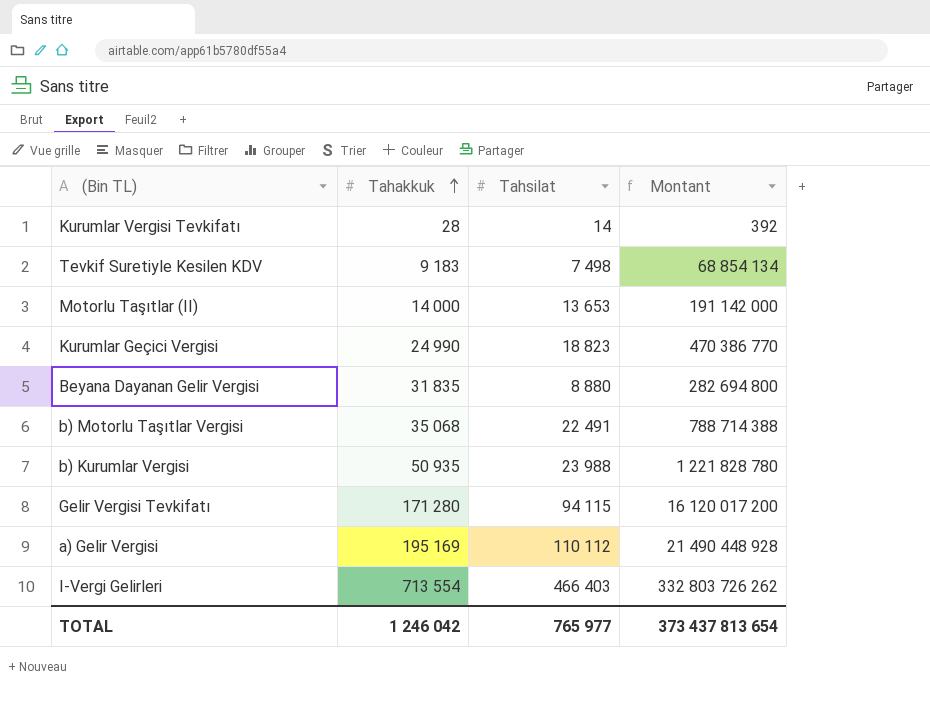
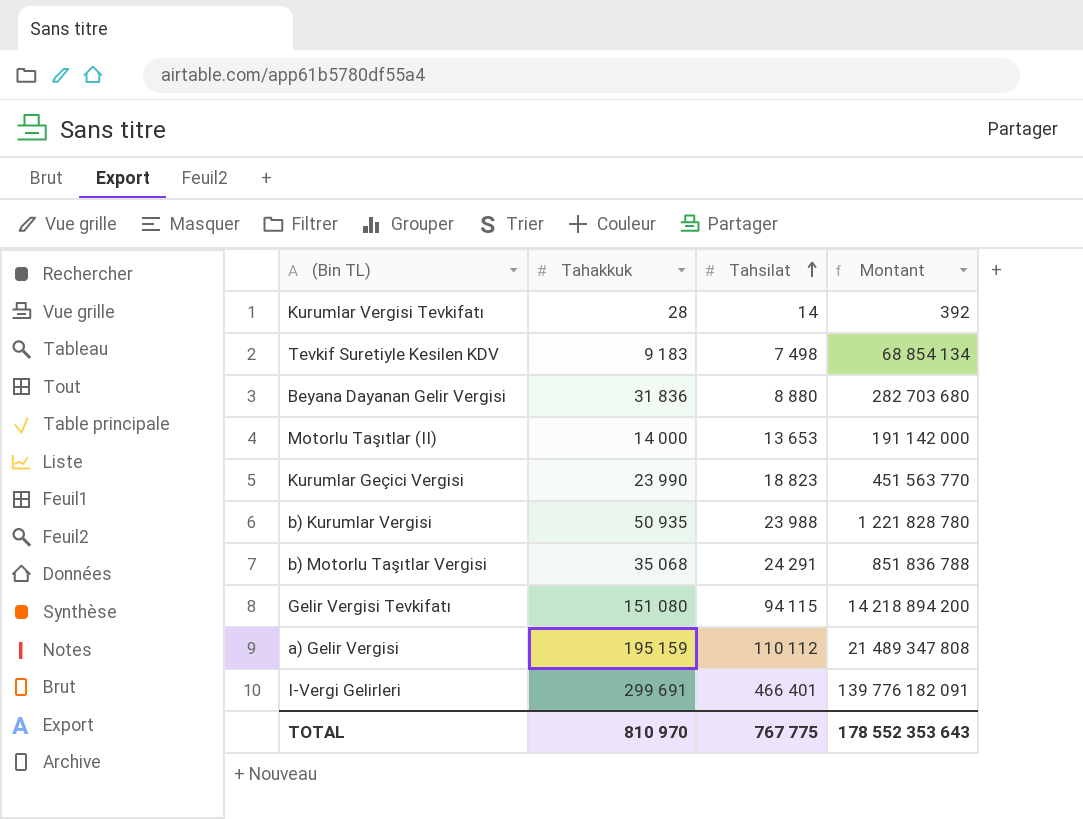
row order: Tahakkuk ascending -> Tahsilat ascending
Beyana Dayanan Gelir Vergisi | Tahakkuk: 31 835 -> 31 836
Beyana Dayanan Gelir Vergisi | Montant: 282 694 800 -> 282 703 680
Kurumlar Geçici Vergisi | Tahakkuk: 24 990 -> 23 990
Kurumlar Geçici Vergisi | Montant: 470 386 770 -> 451 563 770
b) Motorlu Taşıtlar Vergisi | Tahsilat: 22 491 -> 24 291
b) Motorlu Taşıtlar Vergisi | Montant: 788 714 388 -> 851 836 788
Gelir Vergisi Tevkifatı | Tahakkuk: 171 280 -> 151 080
Gelir Vergisi Tevkifatı | Montant: 16 120 017 200 -> 14 218 894 200
a) Gelir Vergisi | Tahakkuk: 195 169 -> 195 159
a) Gelir Vergisi | Montant: 21 490 448 928 -> 21 489 347 808
I-Vergi Gelirleri | Tahakkuk: 713 554 -> 299 691
I-Vergi Gelirleri | Tahsilat: 466 403 -> 466 401
I-Vergi Gelirleri | Montant: 332 803 726 262 -> 139 776 182 091
TOTAL | Tahakkuk: 1 246 042 -> 810 970
TOTAL | Tahsilat: 765 977 -> 767 775
TOTAL | Montant: 373 437 813 654 -> 178 552 353 643

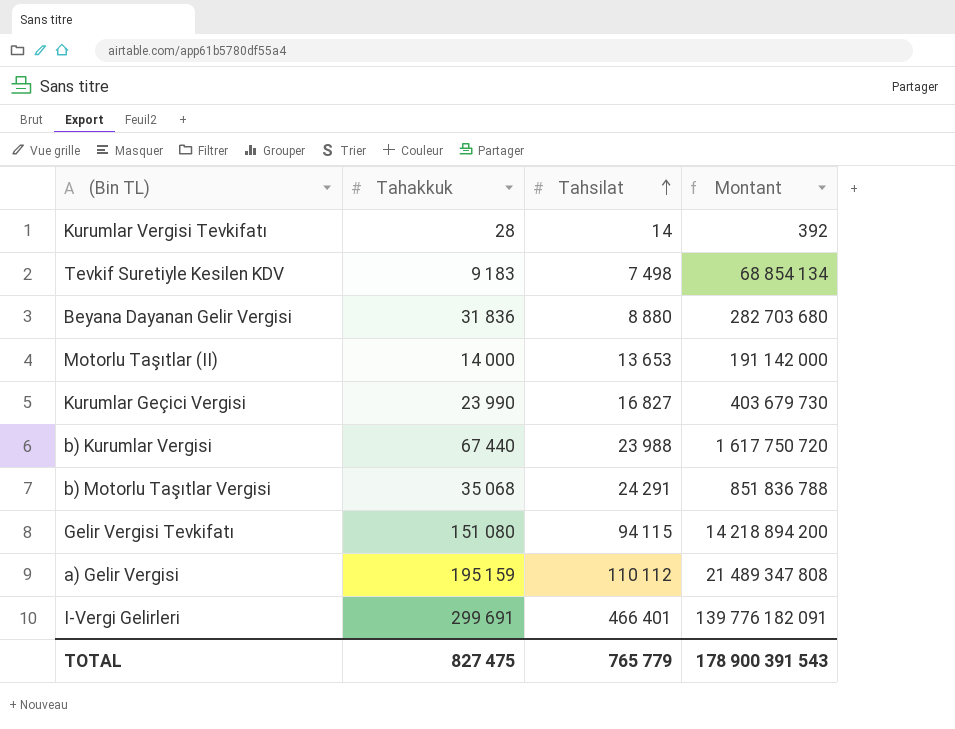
Kurumlar Geçici Vergisi | Tahsilat: 18 823 -> 16 827
Kurumlar Geçici Vergisi | Montant: 451 563 770 -> 403 679 730
b) Kurumlar Vergisi | Tahakkuk: 50 935 -> 67 440
b) Kurumlar Vergisi | Montant: 1 221 828 780 -> 1 617 750 720
TOTAL | Tahakkuk: 810 970 -> 827 475
TOTAL | Tahsilat: 767 775 -> 765 779
TOTAL | Montant: 178 552 353 643 -> 178 900 391 543

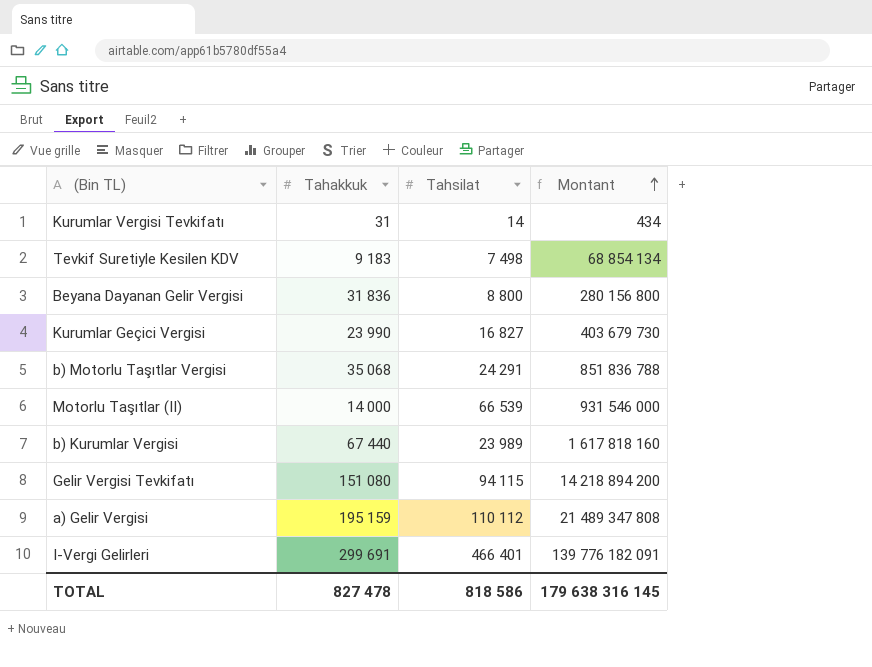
row order: Tahsilat ascending -> Montant ascending
Kurumlar Vergisi Tevkifatı | Tahakkuk: 28 -> 31
Kurumlar Vergisi Tevkifatı | Montant: 392 -> 434
Beyana Dayanan Gelir Vergisi | Tahsilat: 8 880 -> 8 800
Beyana Dayanan Gelir Vergisi | Montant: 282 703 680 -> 280 156 800
Motorlu Taşıtlar (II) | Tahsilat: 13 653 -> 66 539
Motorlu Taşıtlar (II) | Montant: 191 142 000 -> 931 546 000
b) Kurumlar Vergisi | Tahsilat: 23 988 -> 23 989
b) Kurumlar Vergisi | Montant: 1 617 750 720 -> 1 617 818 160
TOTAL | Tahakkuk: 827 475 -> 827 478
TOTAL | Tahsilat: 765 779 -> 818 586
TOTAL | Montant: 178 900 391 543 -> 179 638 316 145

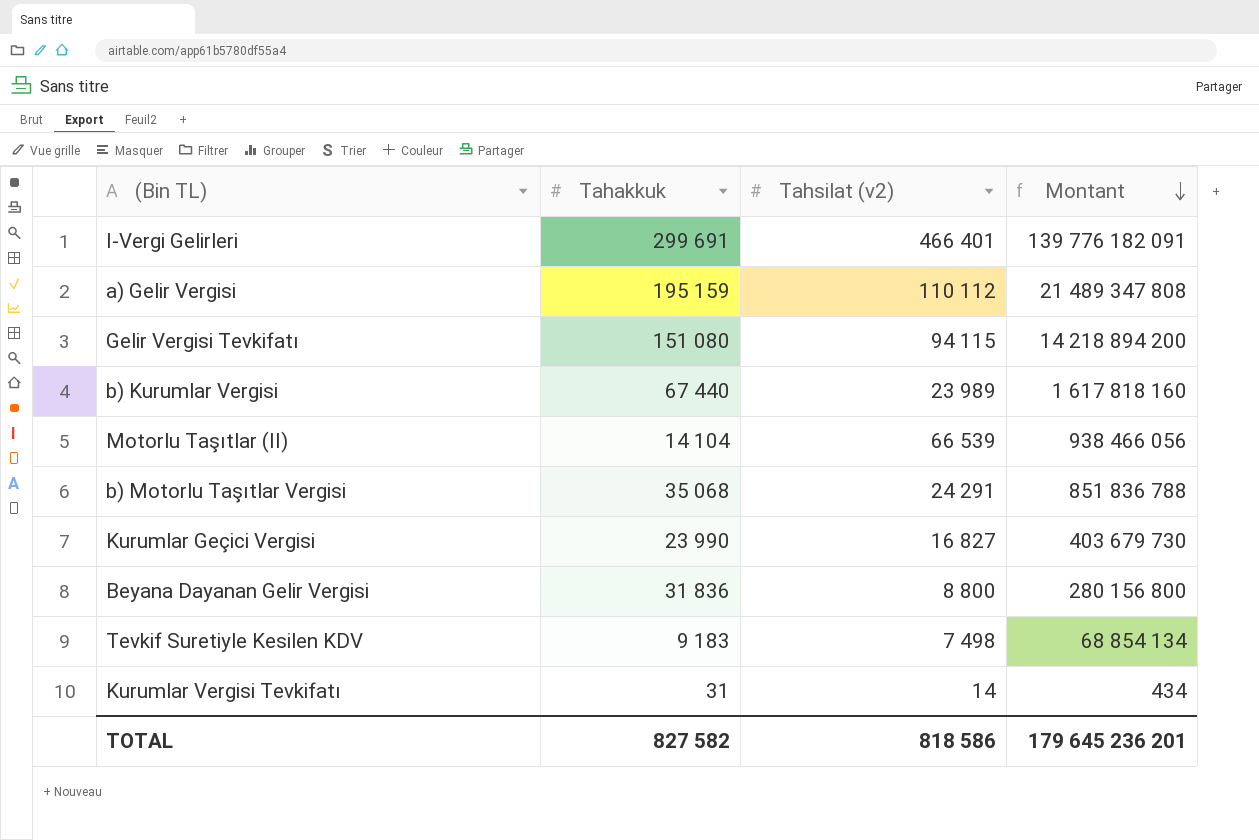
row order: Montant ascending -> Montant descending
column name: Tahsilat -> Tahsilat (v2)
Motorlu Taşıtlar (II) | Tahakkuk: 14 000 -> 14 104
Motorlu Taşıtlar (II) | Montant: 931 546 000 -> 938 466 056
TOTAL | Tahakkuk: 827 478 -> 827 582
TOTAL | Montant: 179 638 316 145 -> 179 645 236 201

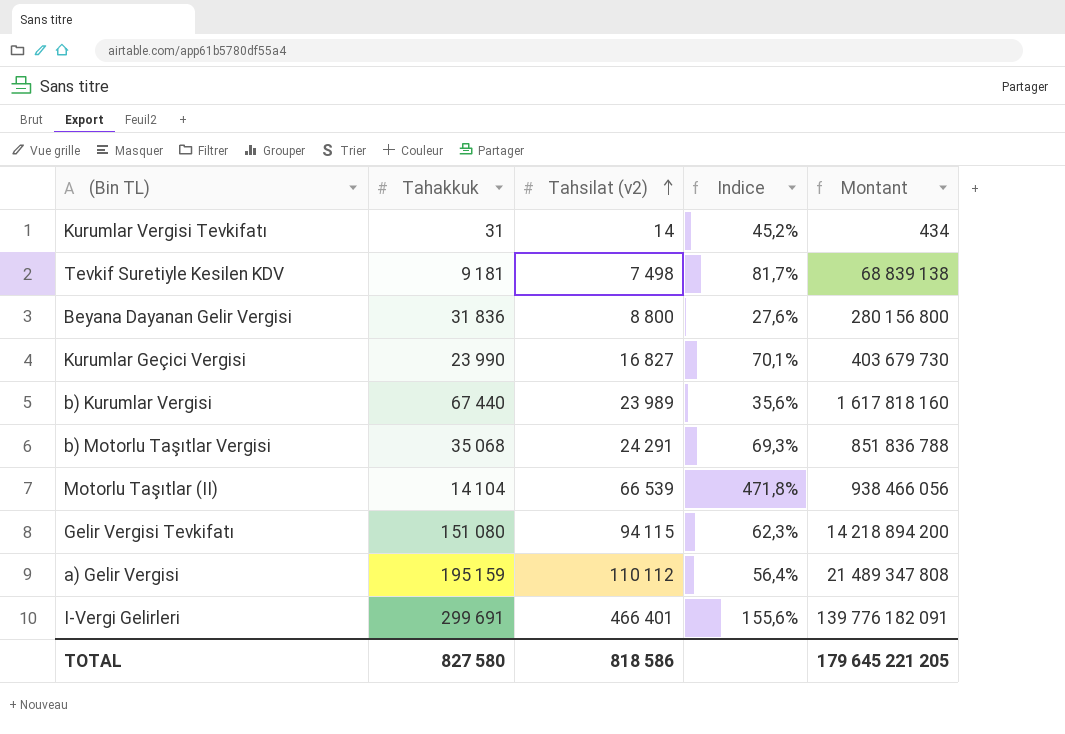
row order: Montant descending -> Tahsilat (v2) ascending
column Indice | formula: none -> [Tahsilat (v2)] / [Tahakkuk]
Tevkif Suretiyle Kesilen KDV | Tahakkuk: 9 183 -> 9 181
Tevkif Suretiyle Kesilen KDV | Montant: 68 854 134 -> 68 839 138
TOTAL | Tahakkuk: 827 582 -> 827 580
TOTAL | Montant: 179 645 236 201 -> 179 645 221 205

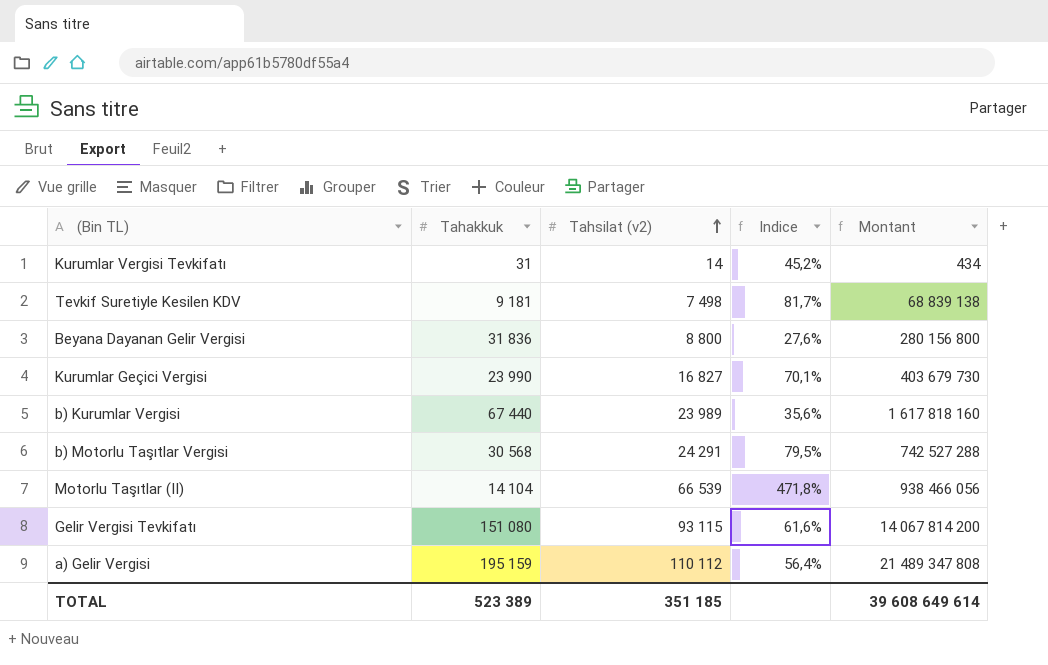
row I-Vergi Gelirleri: 299 691 | 466 401 | 155,6% | 139 776 182 091 -> none
b) Motorlu Taşıtlar Vergisi | Tahakkuk: 35 068 -> 30 568
b) Motorlu Taşıtlar Vergisi | Indice: 69,3% -> 79,5%
b) Motorlu Taşıtlar Vergisi | Montant: 851 836 788 -> 742 527 288
Gelir Vergisi Tevkifatı | Tahsilat (v2): 94 115 -> 93 115
Gelir Vergisi Tevkifatı | Indice: 62,3% -> 61,6%
Gelir Vergisi Tevkifatı | Montant: 14 218 894 200 -> 14 067 814 200
TOTAL | Tahakkuk: 827 580 -> 523 389
TOTAL | Tahsilat (v2): 818 586 -> 351 185
TOTAL | Montant: 179 645 221 205 -> 39 608 649 614

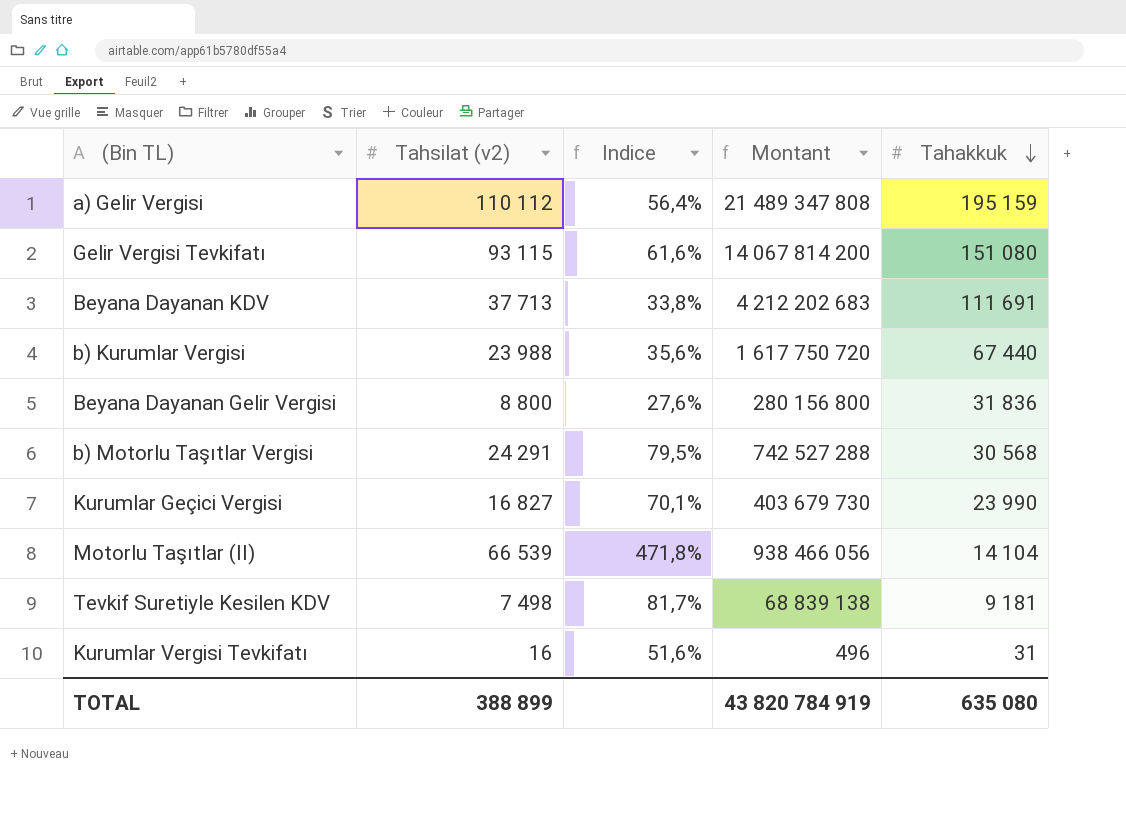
row order: Tahsilat (v2) ascending -> Tahakkuk descending
column Tahakkuk | position: 2 -> 5
row Beyana Dayanan KDV: none -> 37 713 | 33,8% | 4 212 202 683 | 111 691
b) Kurumlar Vergisi | Tahsilat (v2): 23 989 -> 23 988
b) Kurumlar Vergisi | Montant: 1 617 818 160 -> 1 617 750 720
Kurumlar Vergisi Tevkifatı | Tahsilat (v2): 14 -> 16
Kurumlar Vergisi Tevkifatı | Indice: 45,2% -> 51,6%
Kurumlar Vergisi Tevkifatı | Montant: 434 -> 496
TOTAL | Tahsilat (v2): 351 185 -> 388 899
TOTAL | Montant: 39 608 649 614 -> 43 820 784 919
TOTAL | Tahakkuk: 523 389 -> 635 080

